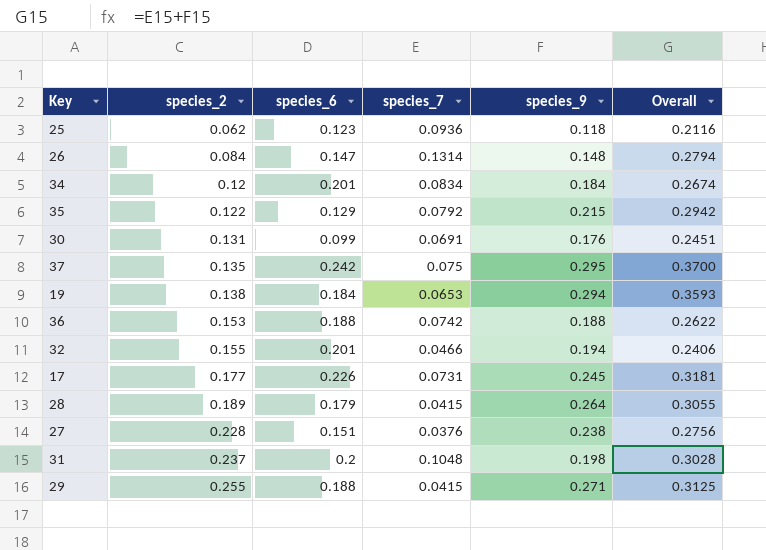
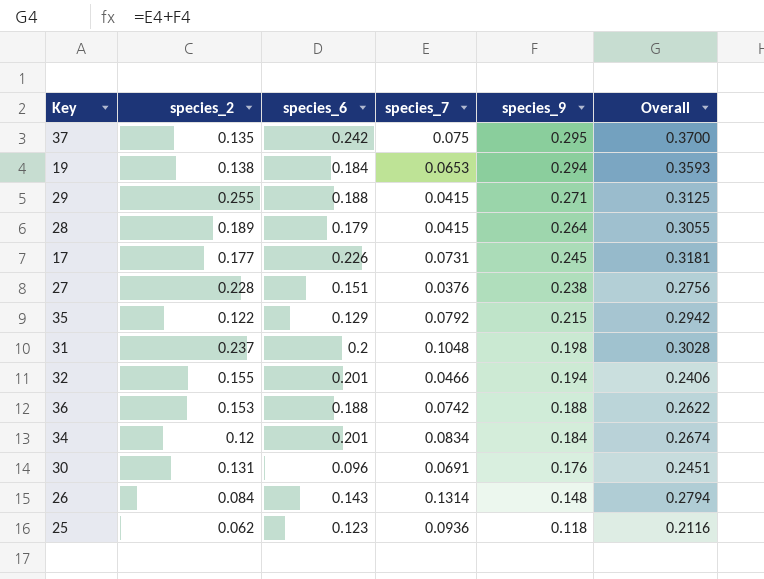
row order: species_2 ascending -> species_9 descending
30 | species_6: 0.099 -> 0.096
26 | species_6: 0.147 -> 0.143

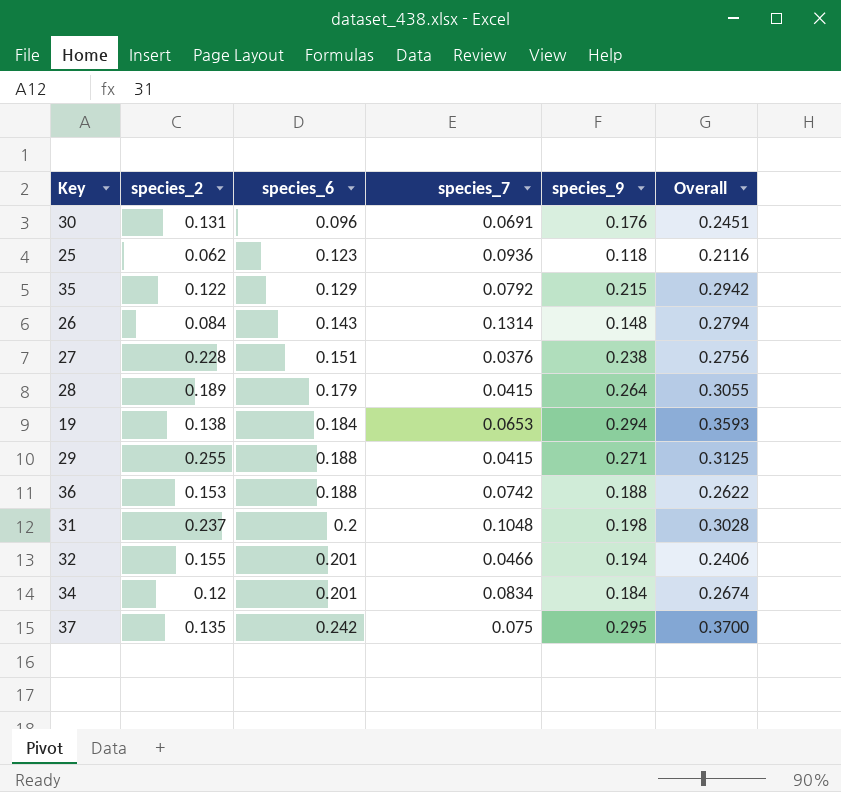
row order: species_9 descending -> species_6 ascending
row 17: 0.177 | 0.226 | 0.0731 | 0.245 | 0.3181 -> none

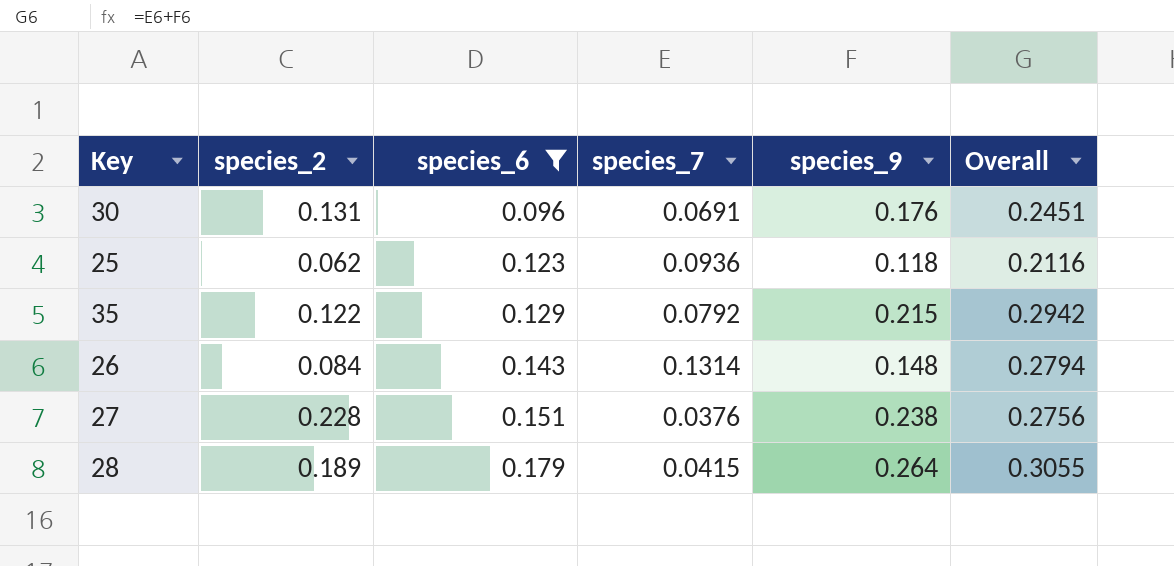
filter: none -> species_6 <= 0.179

